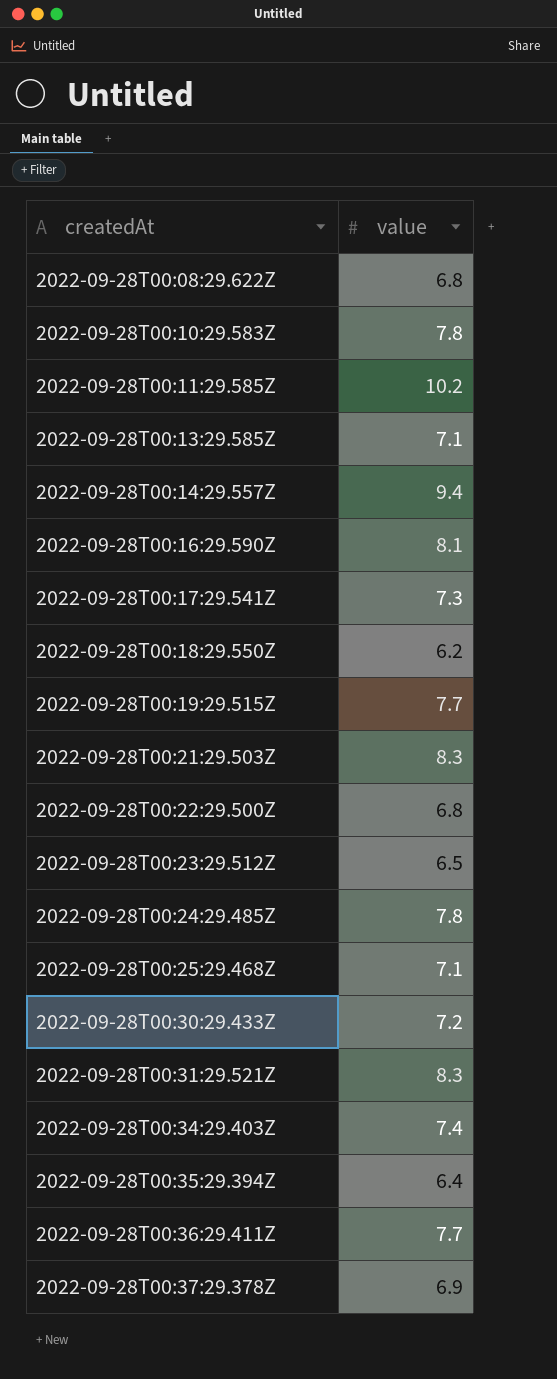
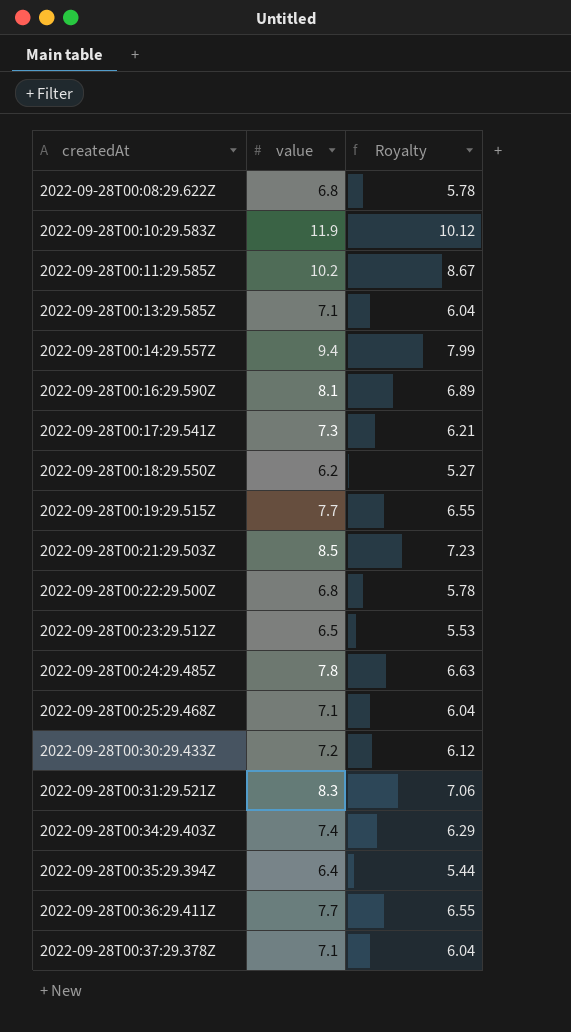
column Royalty | formula: none -> [value] * 0.85
2022-09-28T00:10:29.583Z | value: 7.8 -> 11.9
2022-09-28T00:21:29.503Z | value: 8.3 -> 8.5
2022-09-28T00:37:29.378Z | value: 6.9 -> 7.1

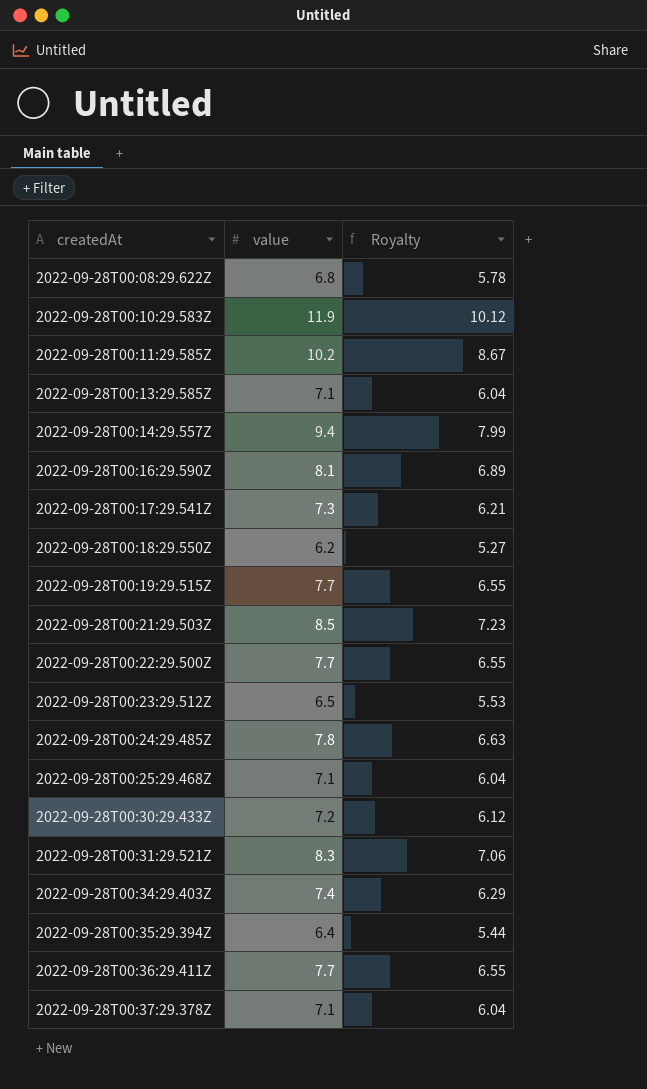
2022-09-28T00:22:29.500Z | value: 6.8 -> 7.7
2022-09-28T00:22:29.500Z | Royalty: 5.78 -> 6.55

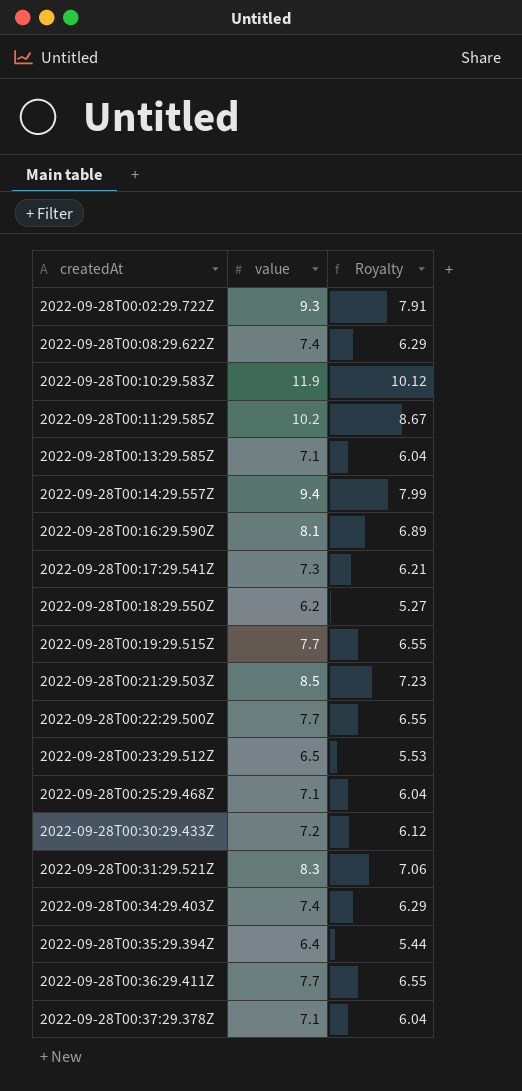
row 2022-09-28T00:24:29.485Z: 7.8 | 6.63 -> none
row 2022-09-28T00:02:29.722Z: none -> 9.3 | 7.91
2022-09-28T00:08:29.622Z | value: 6.8 -> 7.4
2022-09-28T00:08:29.622Z | Royalty: 5.78 -> 6.29

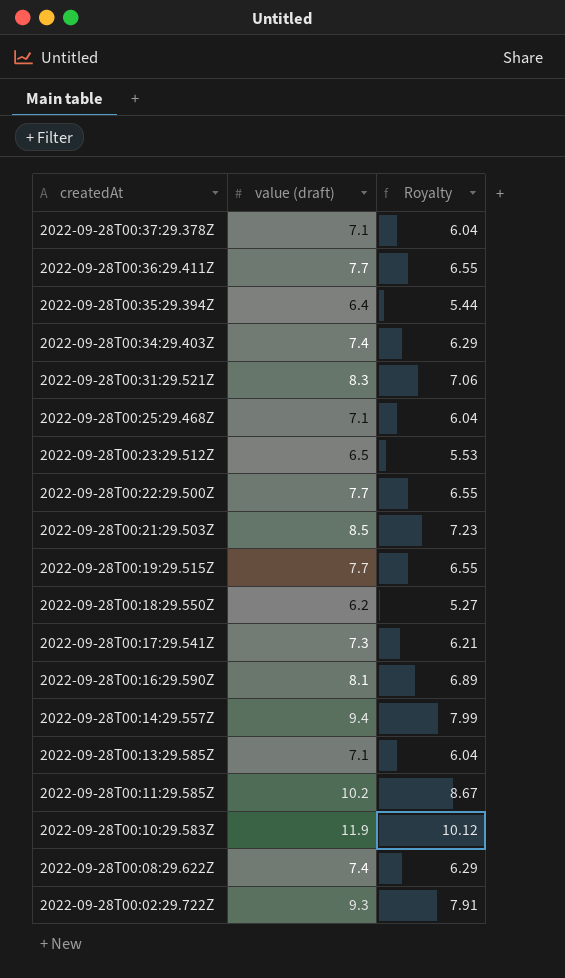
row order: createdAt ascending -> createdAt descending
column name: value -> value (draft)
row 2022-09-28T00:30:29.433Z: 7.2 | 6.12 -> none

